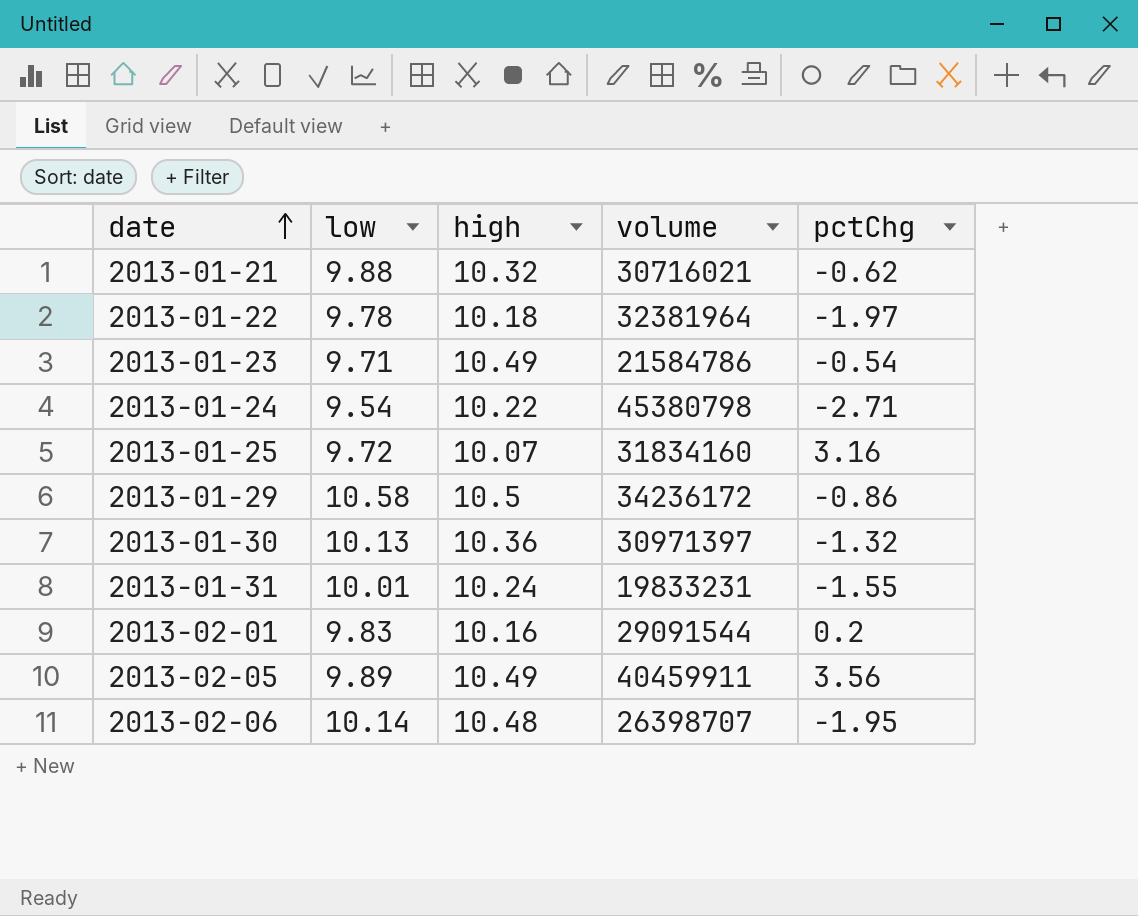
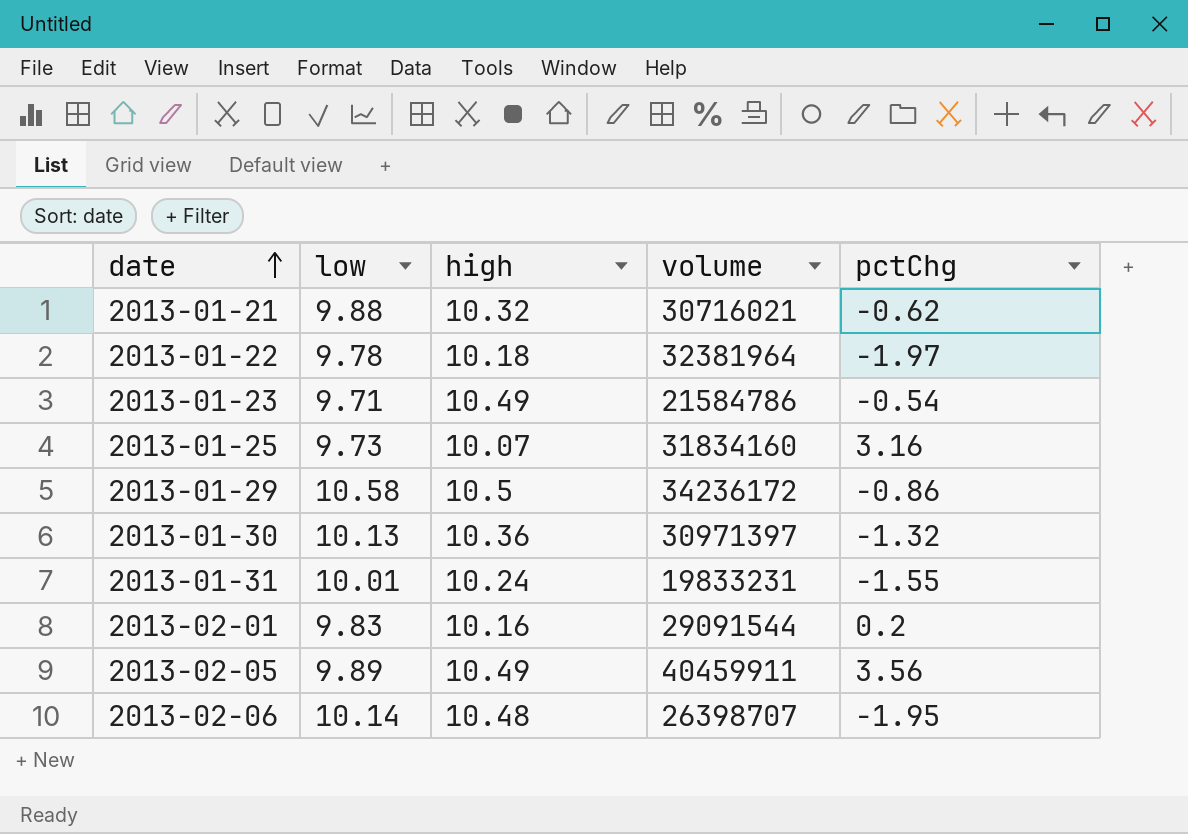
row 2013-01-24: 9.54 | 10.22 | 45380798 | -2.71 -> none
2013-01-25 | low: 9.72 -> 9.73

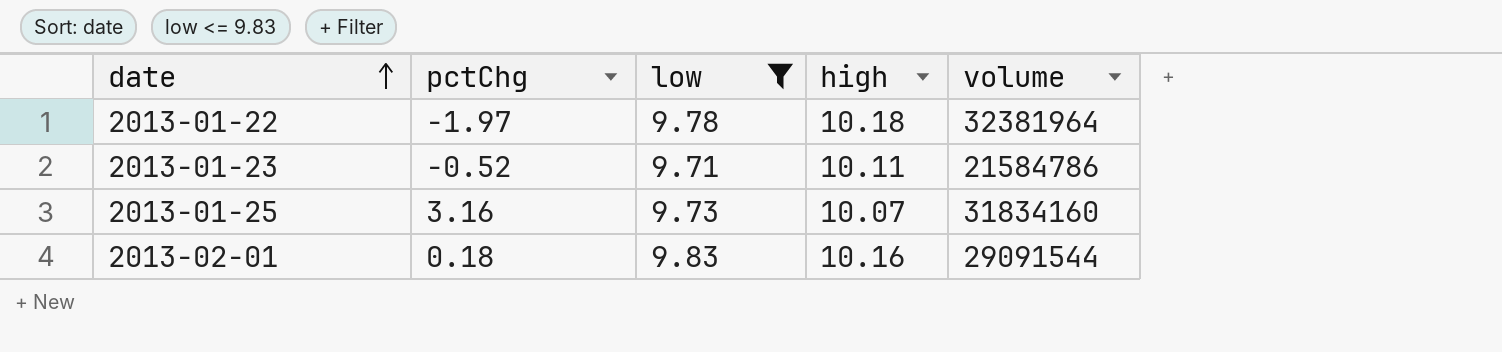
filter: none -> low <= 9.83
column pctChg | position: 5 -> 2
2013-01-23 | pctChg: -0.54 -> -0.52
2013-01-23 | high: 10.49 -> 10.11
2013-02-01 | pctChg: 0.2 -> 0.18

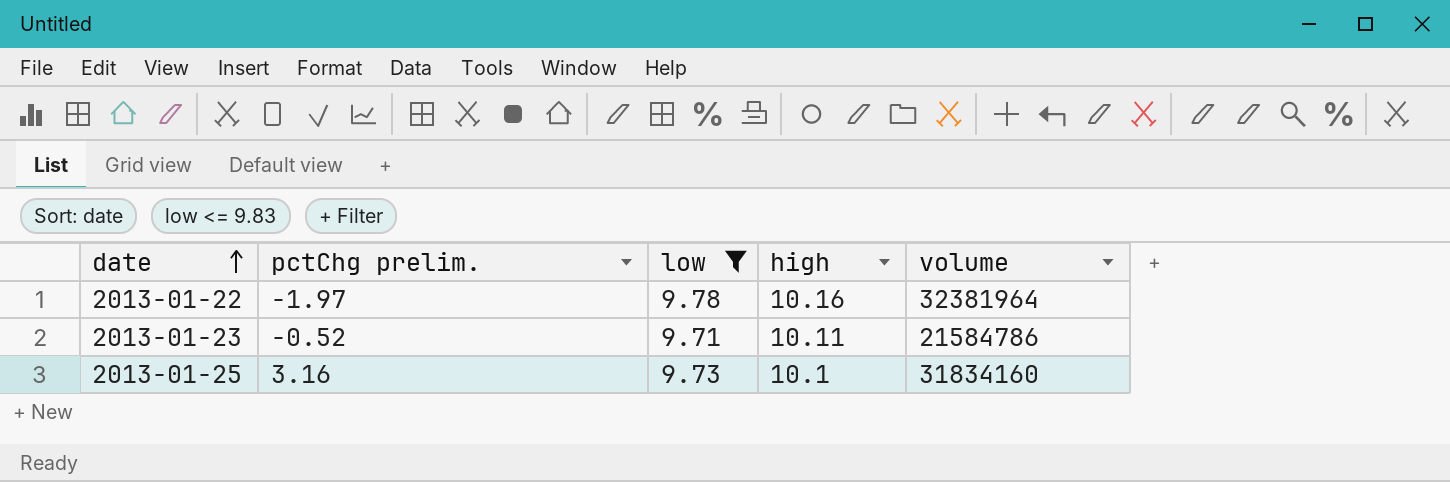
column name: pctChg -> pctChg prelim.
row 2013-02-01: 0.18 | 9.83 | 10.16 | 29091544 -> none
2013-01-22 | high: 10.18 -> 10.16
2013-01-25 | high: 10.07 -> 10.1

